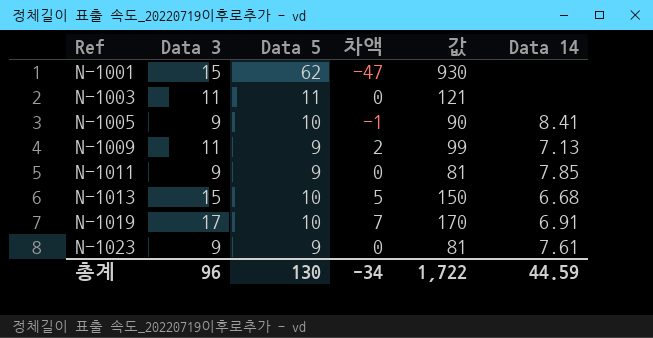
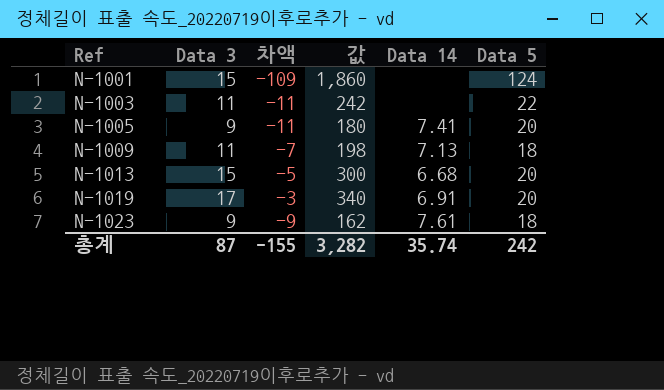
column Data 5 | position: 3 -> 6
row N-1011: 9 | 9 | 0 | 81 | 7.85 -> none
N-1001 | 차액: -47 -> -109
N-1001 | 값: 930 -> 1,860
N-1001 | Data 5: 62 -> 124
N-1003 | 차액: 0 -> -11
N-1003 | 값: 121 -> 242
N-1003 | Data 5: 11 -> 22
N-1005 | 차액: -1 -> -11
N-1005 | 값: 90 -> 180
N-1005 | Data 14: 8.41 -> 7.41
N-1005 | Data 5: 10 -> 20
N-1009 | 차액: 2 -> -7
N-1009 | 값: 99 -> 198
N-1009 | Data 5: 9 -> 18
N-1013 | 차액: 5 -> -5
N-1013 | 값: 150 -> 300
N-1013 | Data 5: 10 -> 20
N-1019 | 차액: 7 -> -3
N-1019 | 값: 170 -> 340
N-1019 | Data 5: 10 -> 20
N-1023 | 차액: 0 -> -9
N-1023 | 값: 81 -> 162
N-1023 | Data 5: 9 -> 18
총계 | Data 3: 96 -> 87
총계 | 차액: -34 -> -155
총계 | 값: 1,722 -> 3,282
총계 | Data 14: 44.59 -> 35.74
총계 | Data 5: 130 -> 242

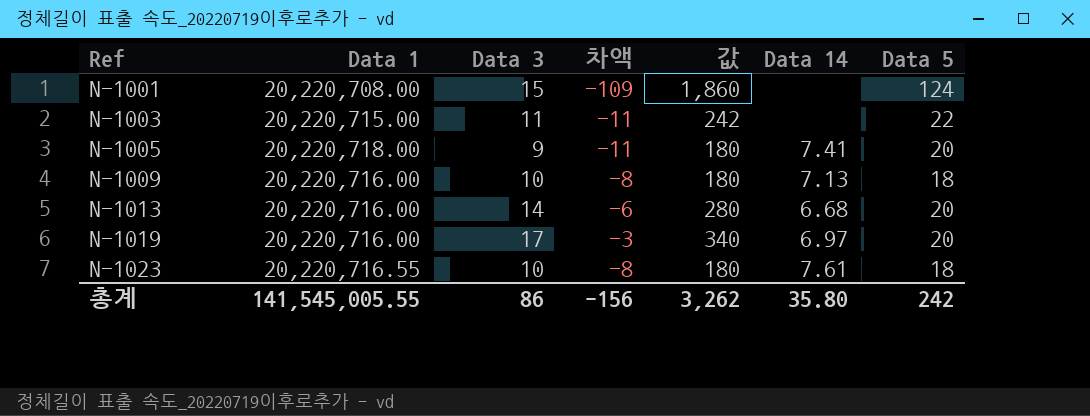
column Data 1 | position: none -> 2
N-1009 | Data 3: 11 -> 10
N-1009 | 차액: -7 -> -8
N-1009 | 값: 198 -> 180
N-1013 | Data 3: 15 -> 14
N-1013 | 차액: -5 -> -6
N-1013 | 값: 300 -> 280
N-1019 | Data 14: 6.91 -> 6.97
N-1023 | Data 3: 9 -> 10
N-1023 | 차액: -9 -> -8
N-1023 | 값: 162 -> 180
총계 | Data 3: 87 -> 86
총계 | 차액: -155 -> -156
총계 | 값: 3,282 -> 3,262
총계 | Data 14: 35.74 -> 35.80

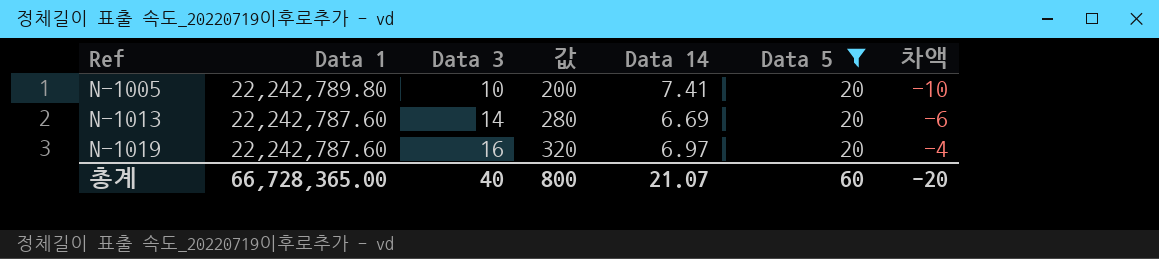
filter: none -> Data 5 = 20
column 차액 | position: 4 -> 7
N-1005 | Data 1: 20,220,718.00 -> 22,242,789.80
N-1005 | Data 3: 9 -> 10
N-1005 | 값: 180 -> 200
N-1005 | 차액: -11 -> -10
N-1013 | Data 1: 20,220,716.00 -> 22,242,787.60
N-1013 | Data 14: 6.68 -> 6.69
N-1019 | Data 1: 20,220,716.00 -> 22,242,787.60
N-1019 | Data 3: 17 -> 16
N-1019 | 값: 340 -> 320
N-1019 | 차액: -3 -> -4
총계 | Data 1: 141,545,005.55 -> 66,728,365.00
총계 | Data 3: 86 -> 40
총계 | 값: 3,262 -> 800
총계 | Data 14: 35.80 -> 21.07
총계 | Data 5: 242 -> 60
총계 | 차액: -156 -> -20

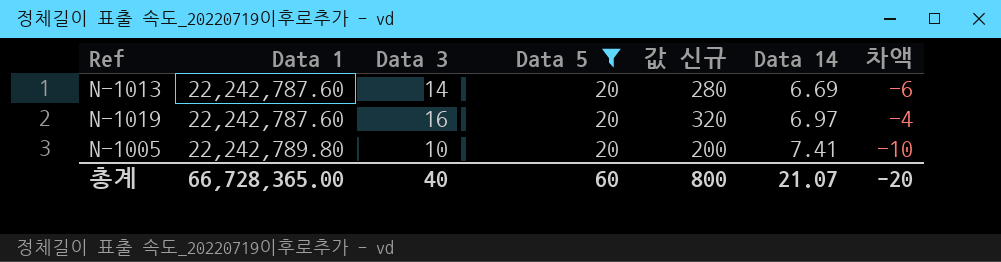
row order: Ref ascending -> Data 1 ascending
column Data 5 | position: 6 -> 4
column name: 값 -> 값 신규

